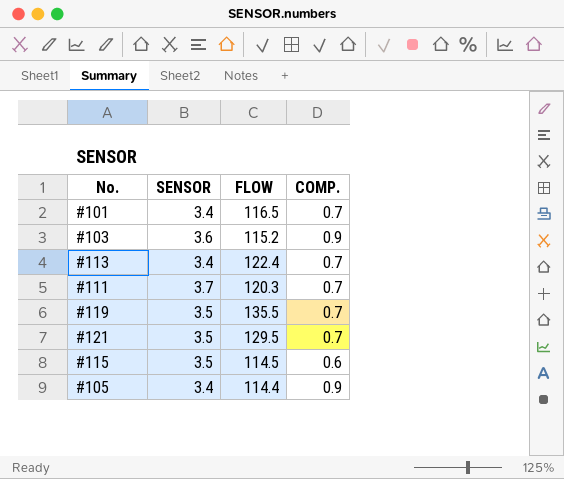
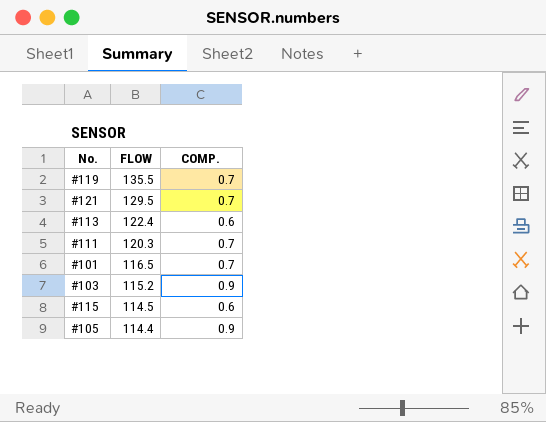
row order: none -> FLOW descending
column SENSOR | position: 2 -> none
#113 | COMP.: 0.7 -> 0.6

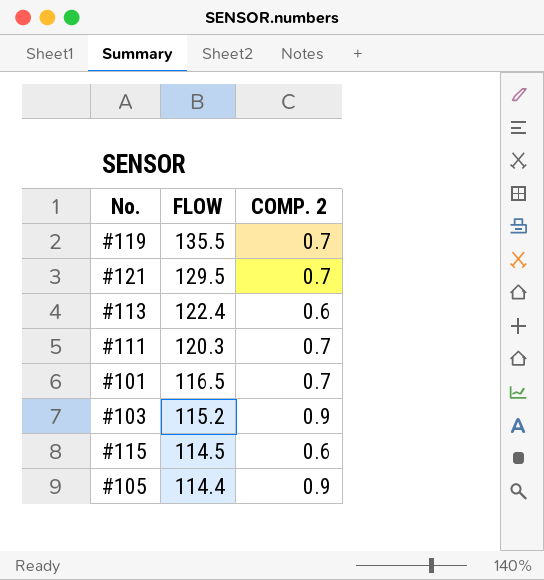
column name: COMP. -> COMP. 2

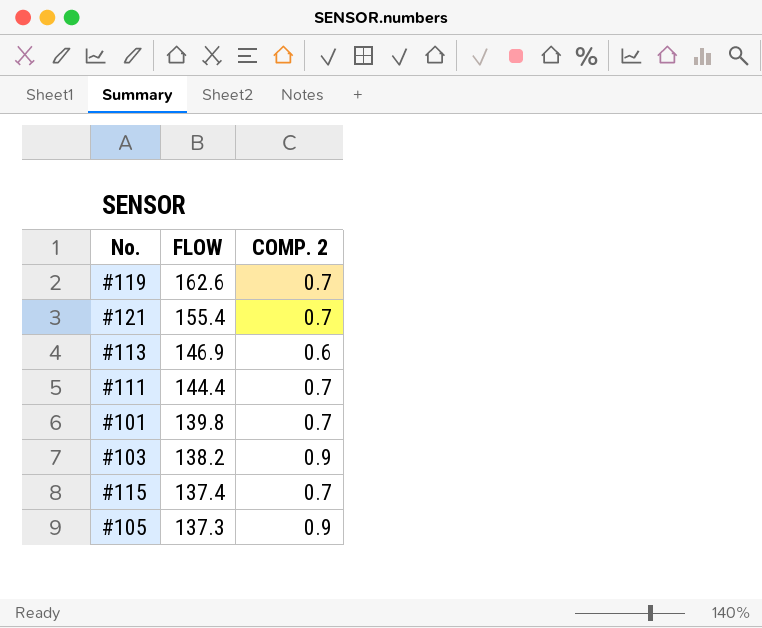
#119 | FLOW: 135.5 -> 162.6
#121 | FLOW: 129.5 -> 155.4
#113 | FLOW: 122.4 -> 146.9
#111 | FLOW: 120.3 -> 144.4
#101 | FLOW: 116.5 -> 139.8
#103 | FLOW: 115.2 -> 138.2
#115 | FLOW: 114.5 -> 137.4
#115 | COMP. 2: 0.6 -> 0.7
#105 | FLOW: 114.4 -> 137.3

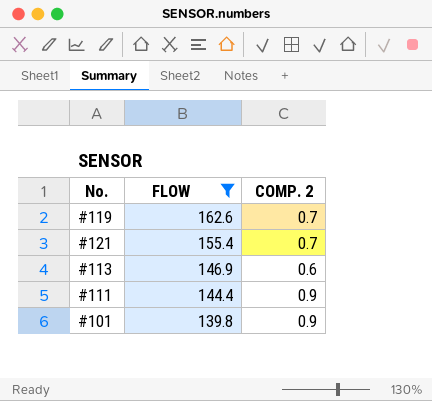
filter: none -> FLOW >= 139.8
#111 | COMP. 2: 0.7 -> 0.9
#101 | COMP. 2: 0.7 -> 0.9

